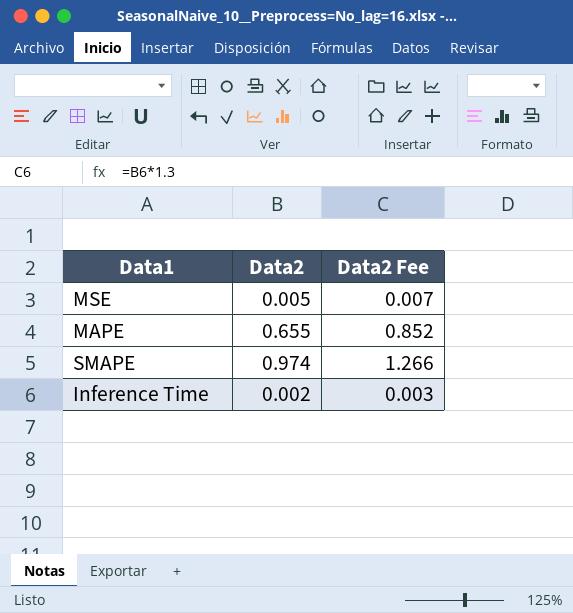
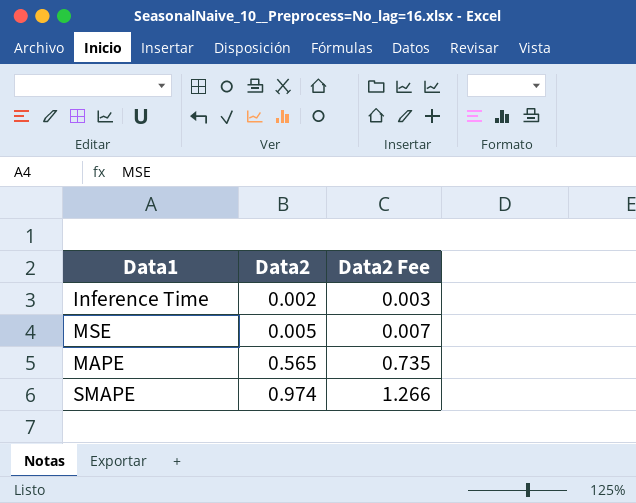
row order: none -> Data2 ascending
MAPE | Data2: 0.655 -> 0.565
MAPE | Data2 Fee: 0.852 -> 0.735

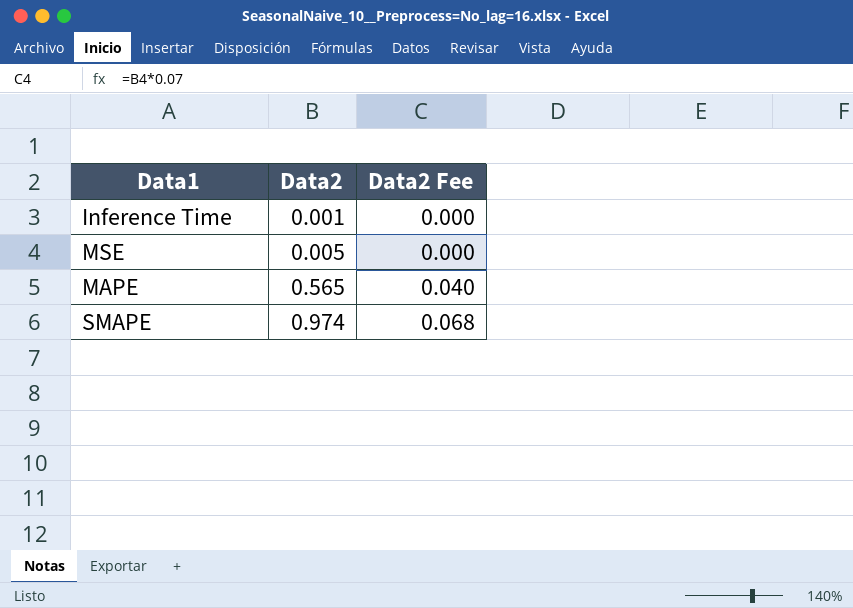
column Data2 Fee | formula: [Data2] * 1.3 -> [Data2] * 0.07
Inference Time | Data2: 0.002 -> 0.001

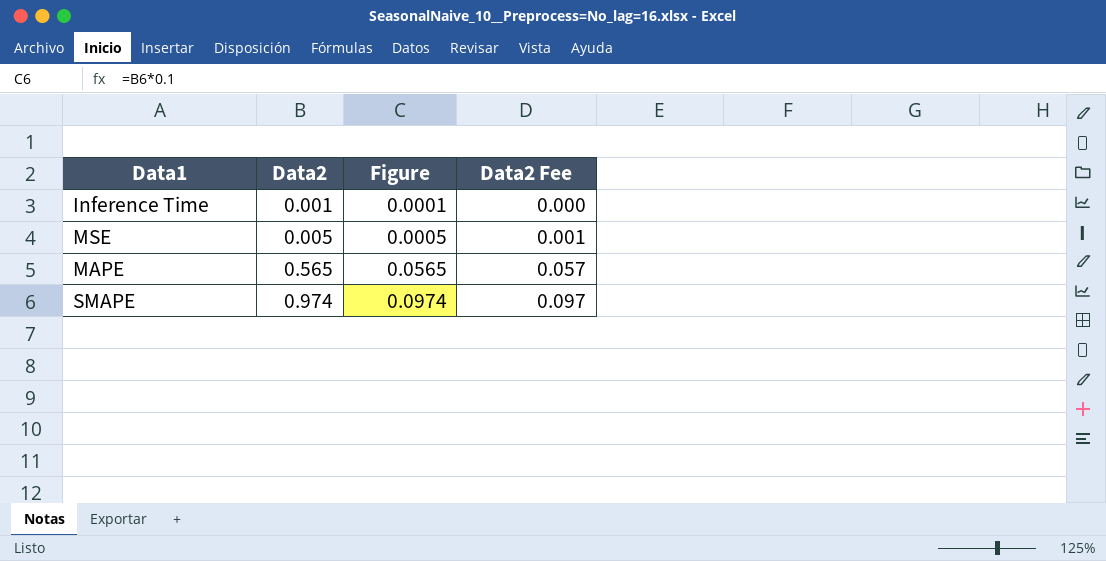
column Figure | formula: none -> [Data2] * 0.1
column Data2 Fee | formula: [Data2] * 0.07 -> [Data2] * 0.1

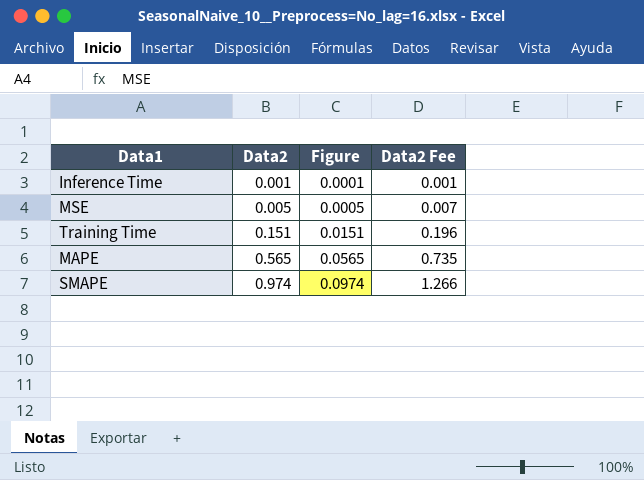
column Data2 Fee | formula: [Data2] * 0.1 -> [Data2] * 1.3
row Training Time: none -> 0.151 | 0.0151 | 0.196

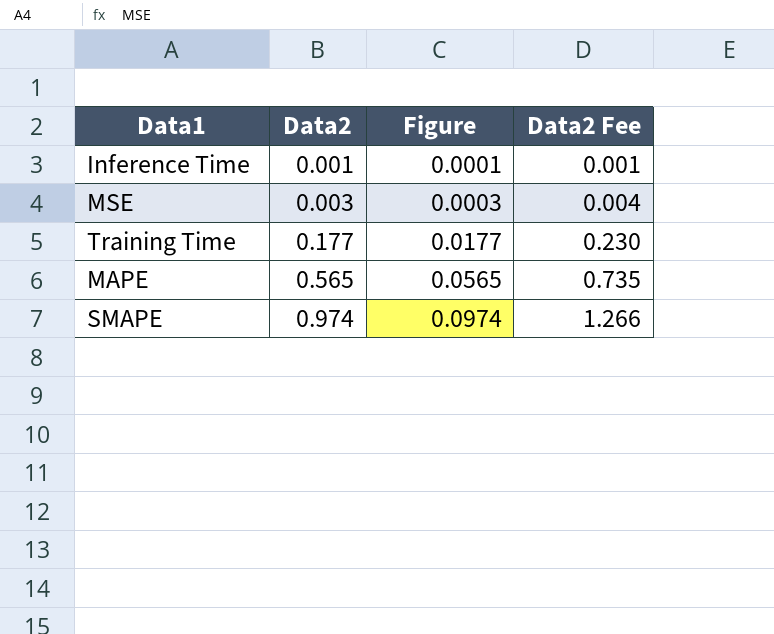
MSE | Data2: 0.005 -> 0.003
MSE | Figure: 0.0005 -> 0.0003
MSE | Data2 Fee: 0.007 -> 0.004
Training Time | Data2: 0.151 -> 0.177
Training Time | Figure: 0.0151 -> 0.0177
Training Time | Data2 Fee: 0.196 -> 0.230

